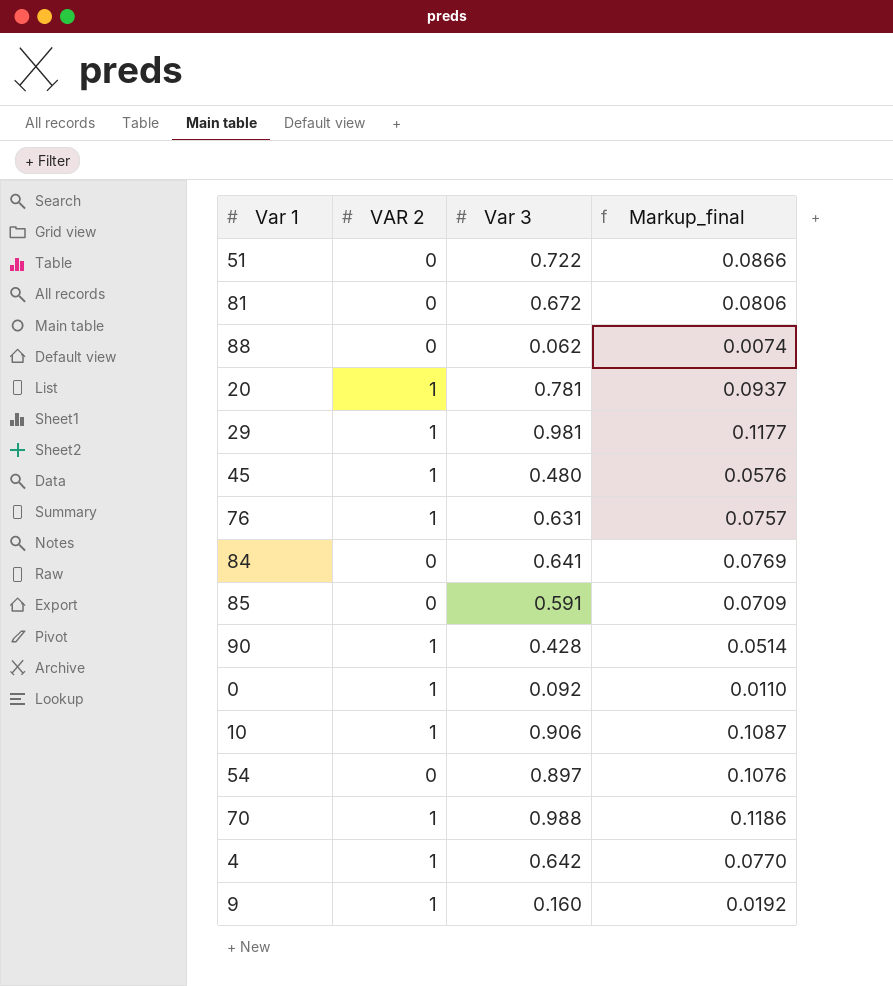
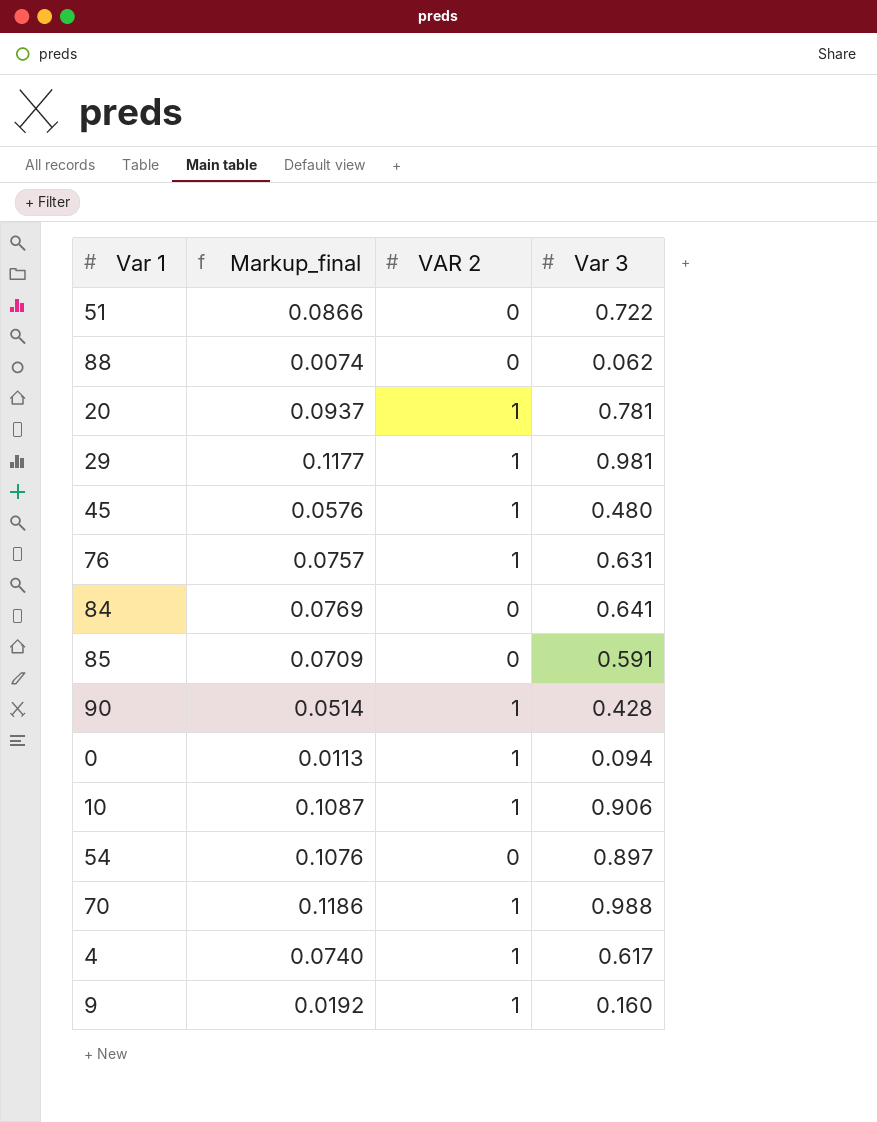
column Markup_final | position: 4 -> 2
row 81: 0 | 0.672 | 0.0806 -> none
0 | Markup_final: 0.0110 -> 0.0113
0 | Var 3: 0.092 -> 0.094
4 | Markup_final: 0.0770 -> 0.0740
4 | Var 3: 0.642 -> 0.617

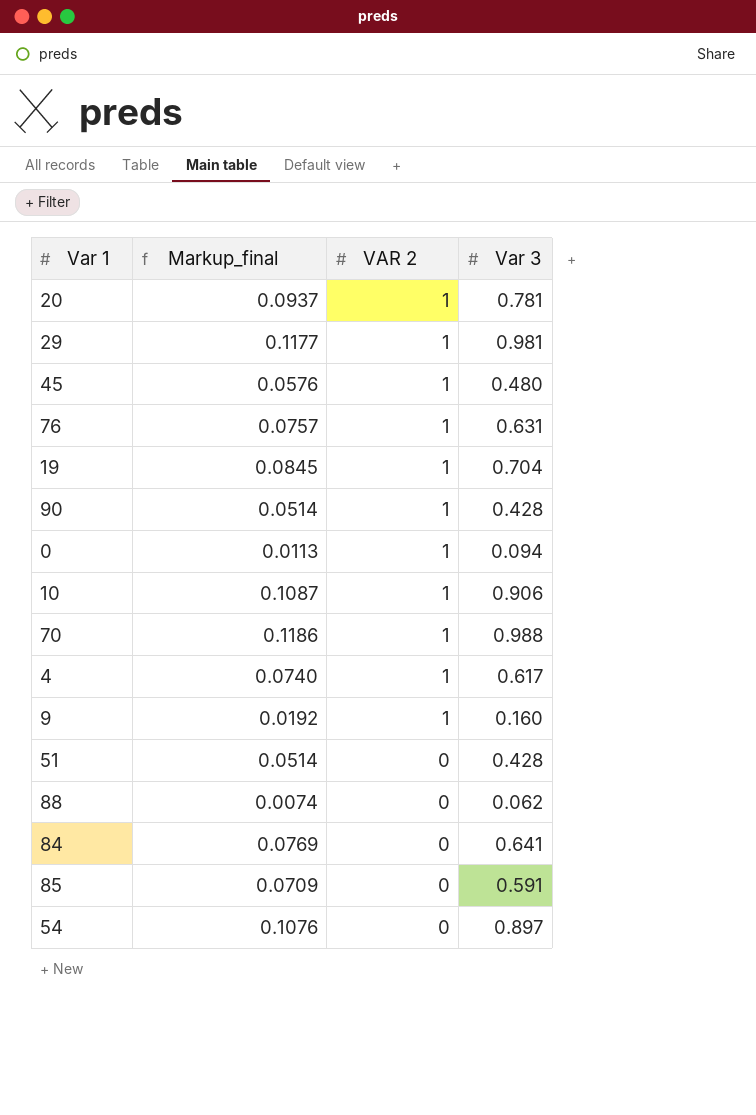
row order: none -> VAR 2 descending
row 19: none -> 0.0845 | 1 | 0.704
51 | Markup_final: 0.0866 -> 0.0514
51 | Var 3: 0.722 -> 0.428

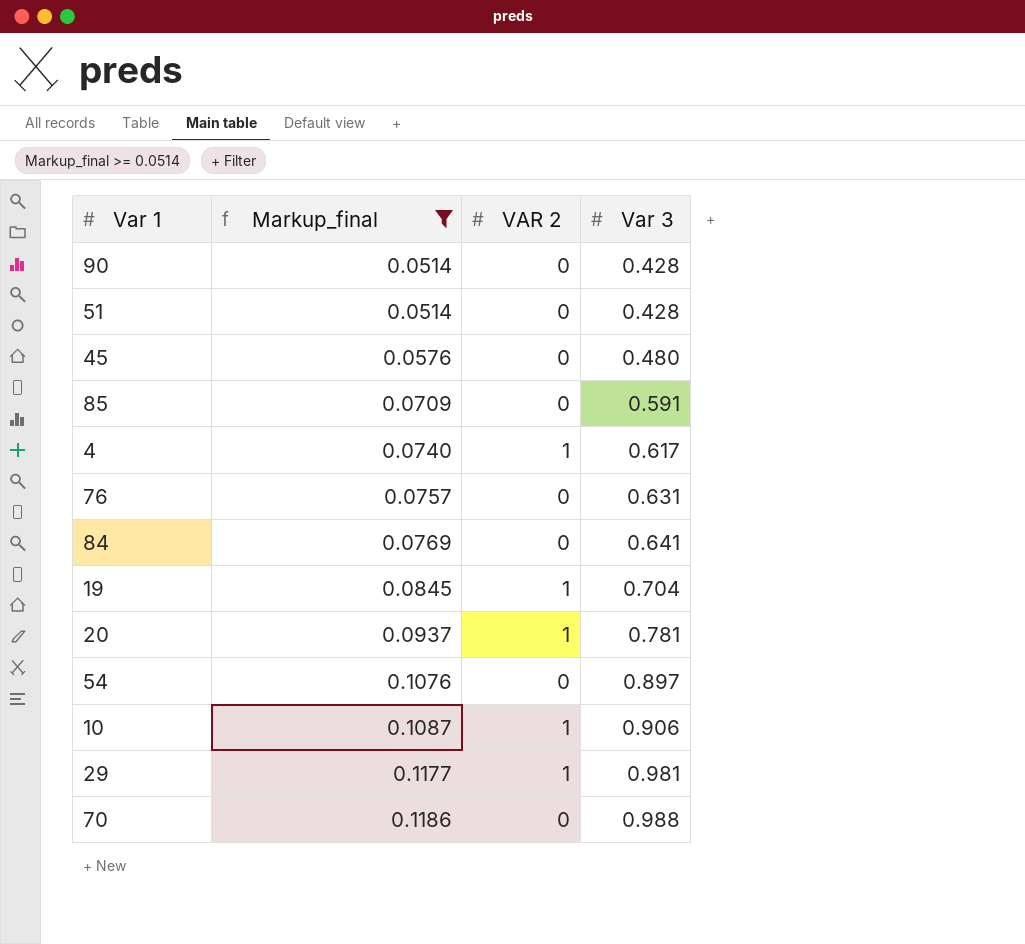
filter: none -> Markup_final >= 0.0514
row order: VAR 2 descending -> Markup_final ascending
90 | VAR 2: 1 -> 0
45 | VAR 2: 1 -> 0
76 | VAR 2: 1 -> 0
70 | VAR 2: 1 -> 0

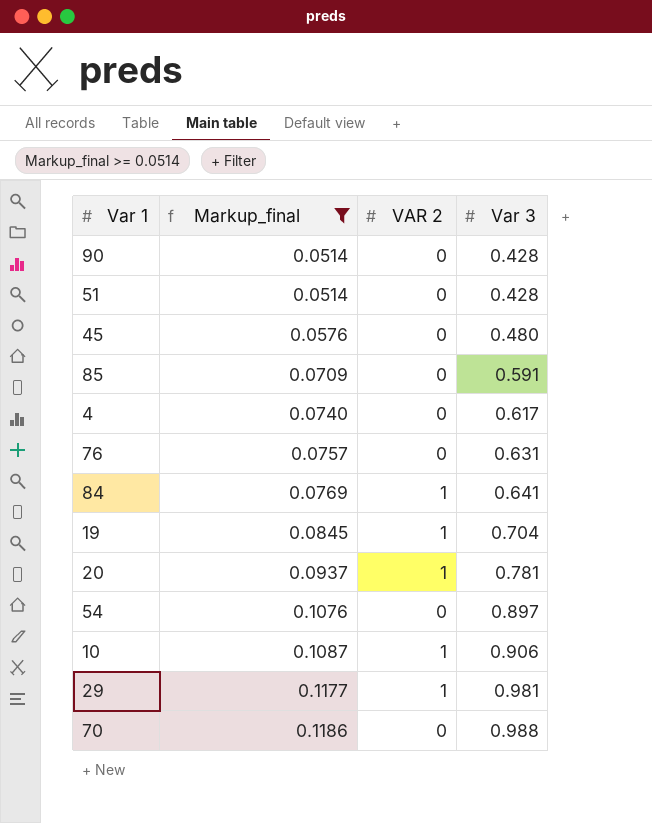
4 | VAR 2: 1 -> 0
84 | VAR 2: 0 -> 1

